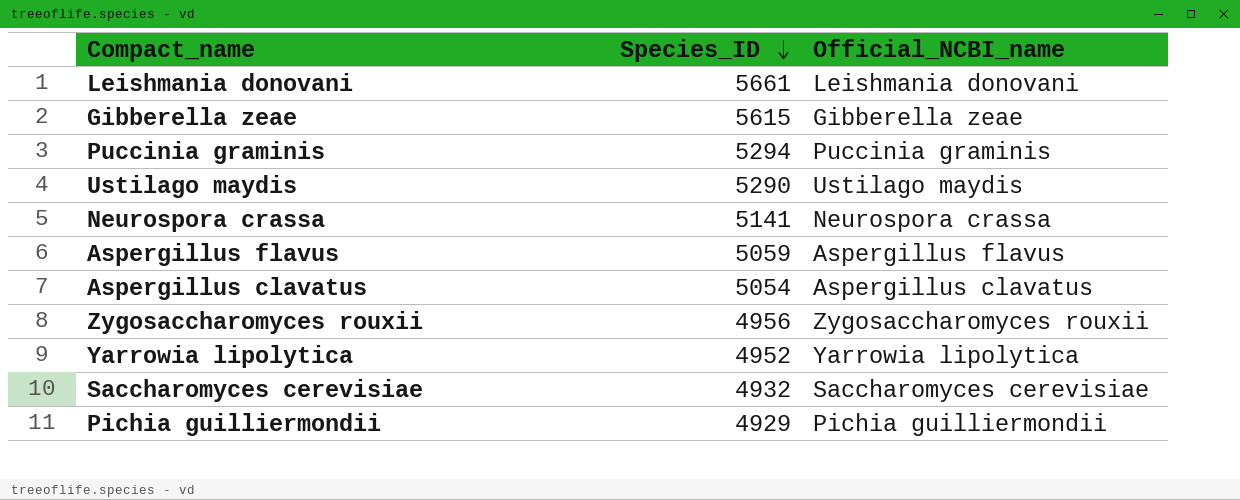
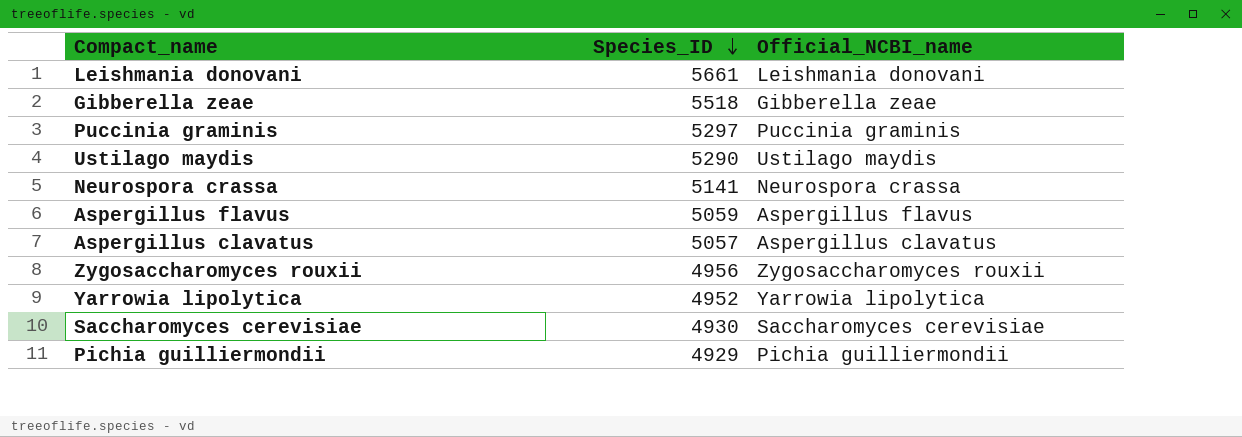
Gibberella zeae | Species_ID: 5615 -> 5518
Puccinia graminis | Species_ID: 5294 -> 5297
Aspergillus clavatus | Species_ID: 5054 -> 5057
Saccharomyces cerevisiae | Species_ID: 4932 -> 4930

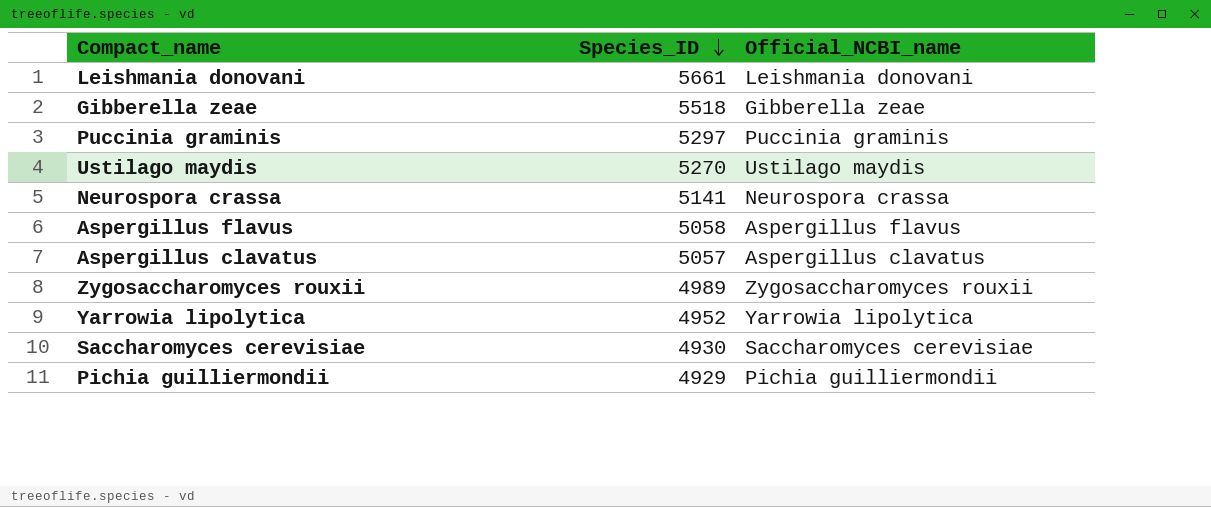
Ustilago maydis | Species_ID: 5290 -> 5270
Aspergillus flavus | Species_ID: 5059 -> 5058
Zygosaccharomyces rouxii | Species_ID: 4956 -> 4989

